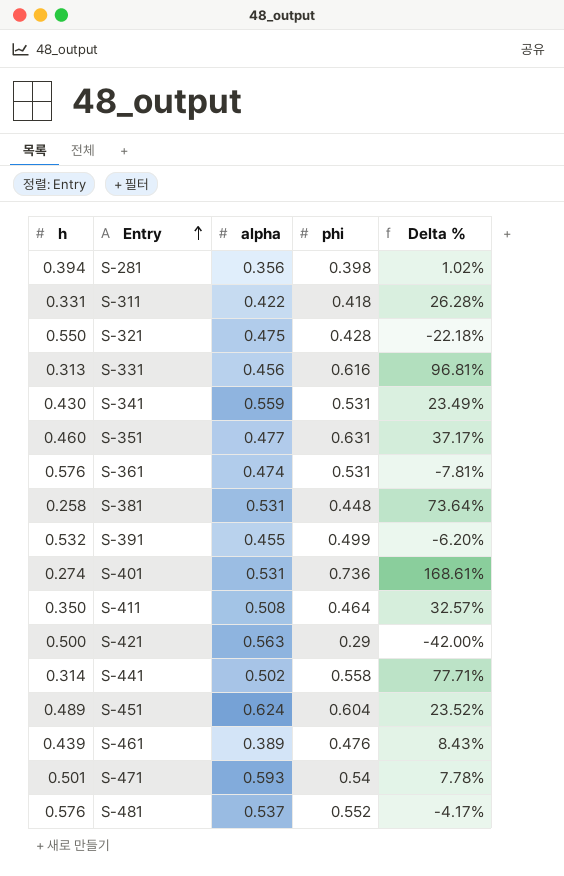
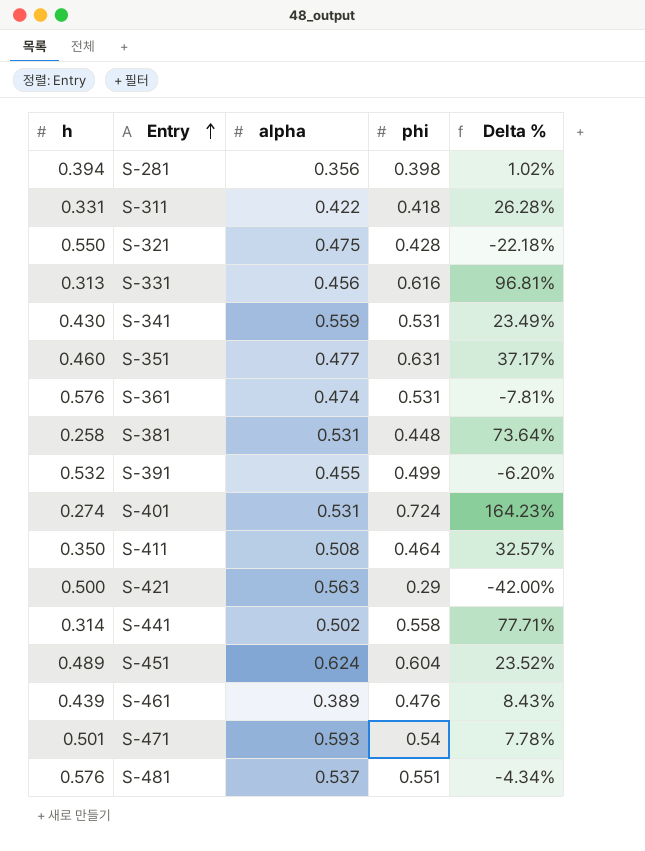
S-401 | phi: 0.736 -> 0.724
S-401 | Delta %: 168.61% -> 164.23%
S-481 | phi: 0.552 -> 0.551
S-481 | Delta %: -4.17% -> -4.34%

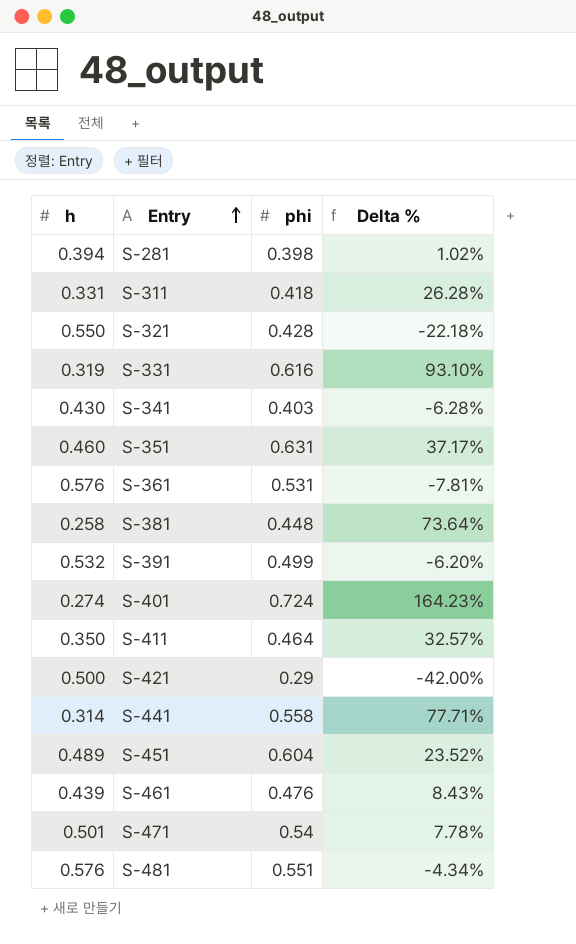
column alpha | position: 3 -> none
S-331 | h: 0.313 -> 0.319
S-331 | Delta %: 96.81% -> 93.10%
S-341 | phi: 0.531 -> 0.403
S-341 | Delta %: 23.49% -> -6.28%

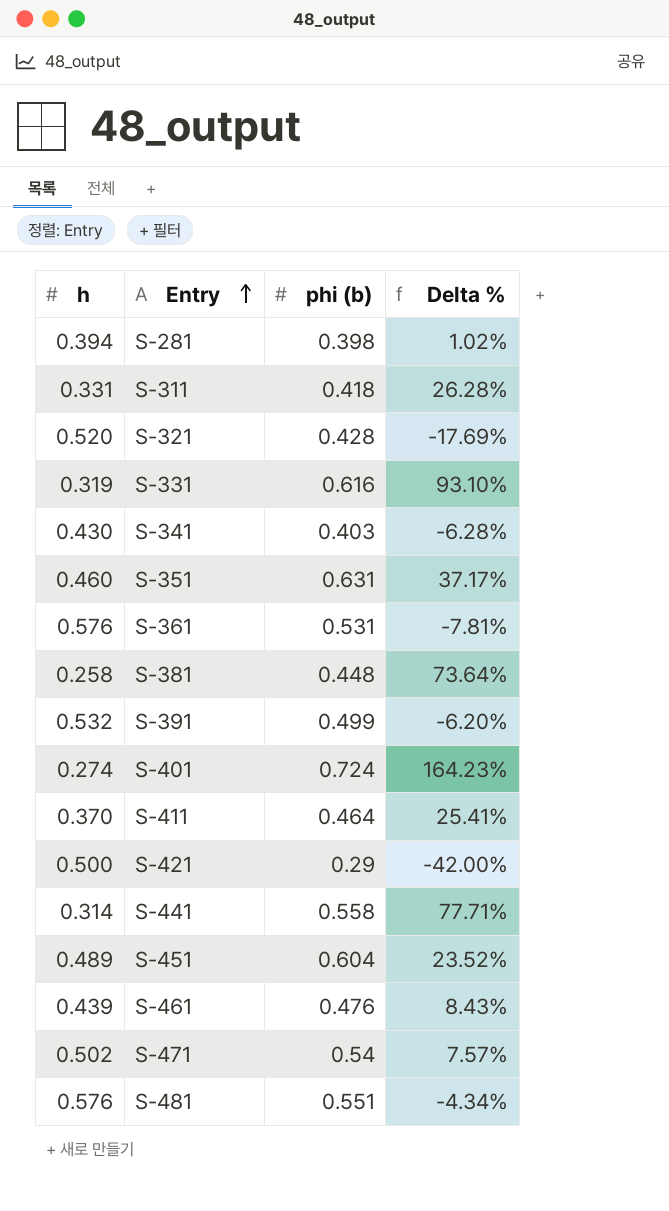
column name: phi -> phi (b)
S-321 | h: 0.550 -> 0.520
S-321 | Delta %: -22.18% -> -17.69%
S-411 | h: 0.350 -> 0.370
S-411 | Delta %: 32.57% -> 25.41%
S-471 | h: 0.501 -> 0.502
S-471 | Delta %: 7.78% -> 7.57%

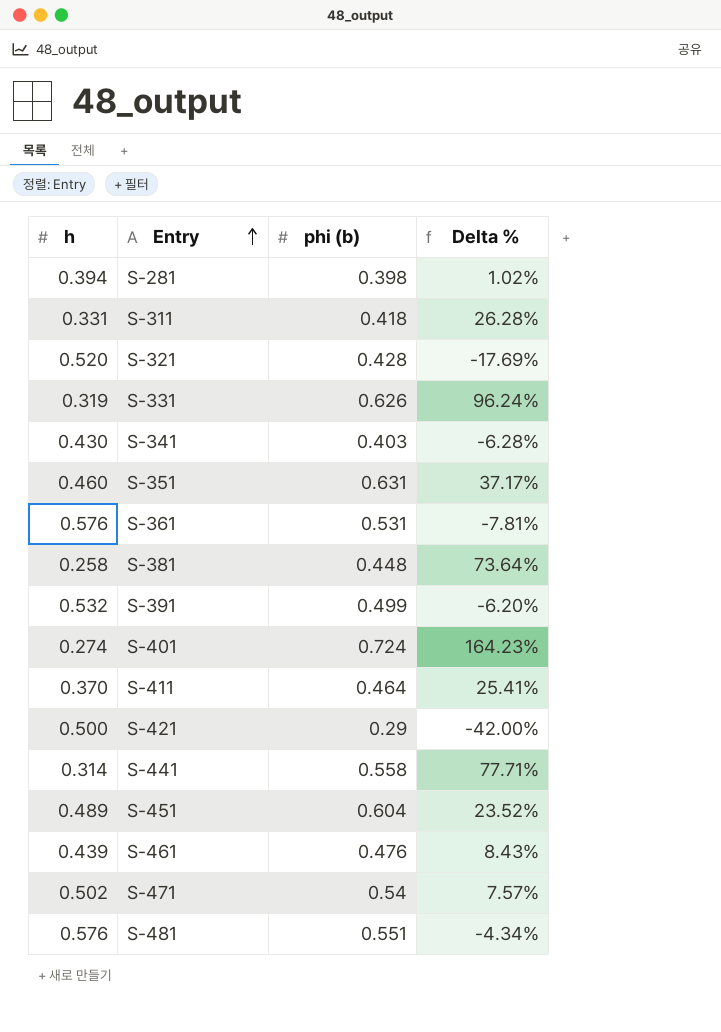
S-331 | phi (b): 0.616 -> 0.626
S-331 | Delta %: 93.10% -> 96.24%

